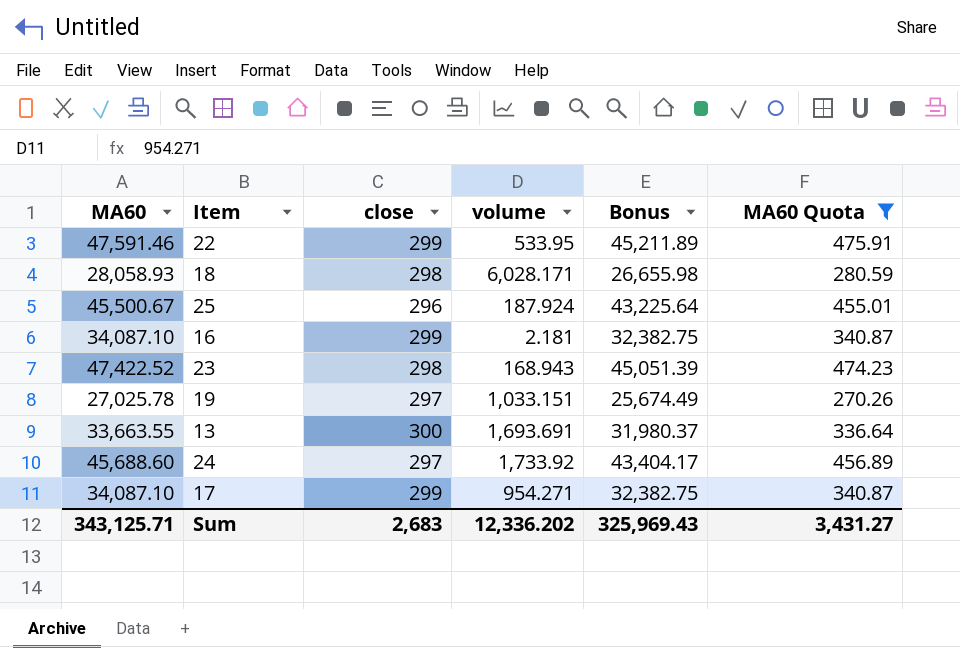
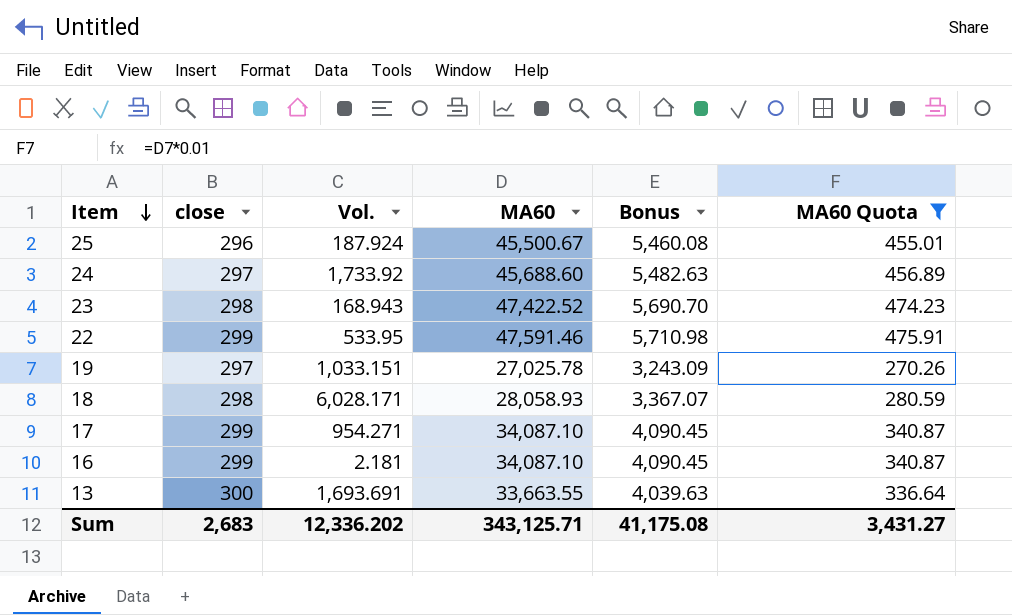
row order: none -> Item descending
column name: volume -> Vol.
column MA60 | position: 1 -> 4
column Bonus | formula: [MA60] * 0.95 -> [MA60] * 0.12
Sum | Bonus: 325,969.43 -> 41,175.08

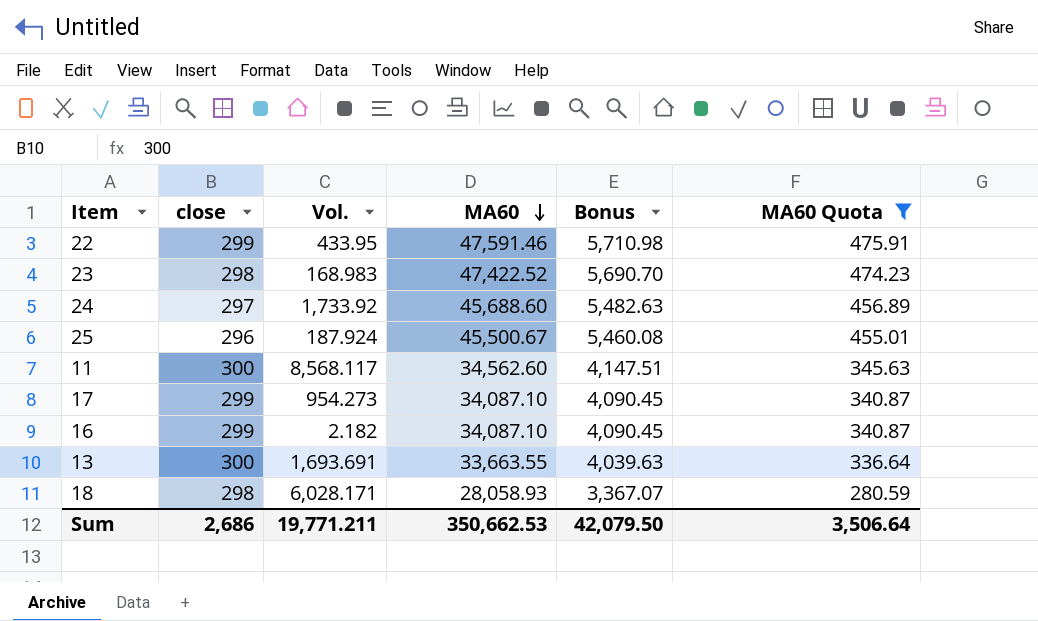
row order: Item descending -> MA60 descending
row 19: 297 | 1,033.151 | 27,025.78 | 3,243.09 | 270.26 -> none
22 | Vol.: 533.95 -> 433.95
23 | Vol.: 168.943 -> 168.983
row 11: none -> 300 | 8,568.117 | 34,562.60 | 4,147.51 | 345.63
17 | Vol.: 954.271 -> 954.273
16 | Vol.: 2.181 -> 2.182
Sum | close: 2,683 -> 2,686
Sum | Vol.: 12,336.202 -> 19,771.211
Sum | MA60: 343,125.71 -> 350,662.53
Sum | Bonus: 41,175.08 -> 42,079.50
Sum | MA60 Quota: 3,431.27 -> 3,506.64

